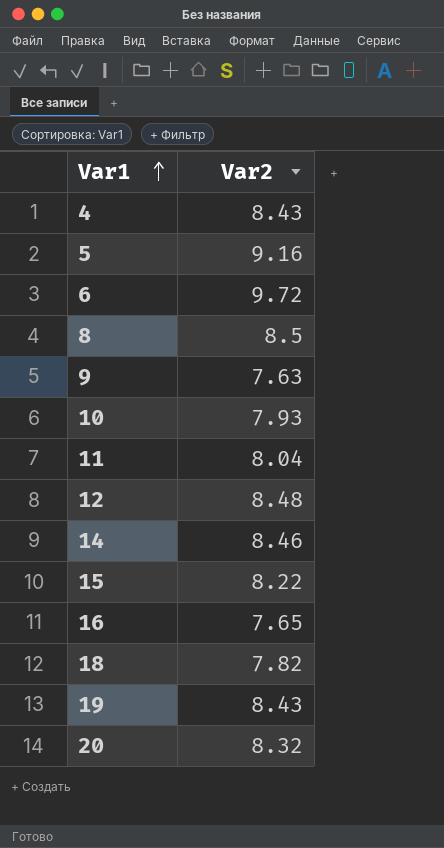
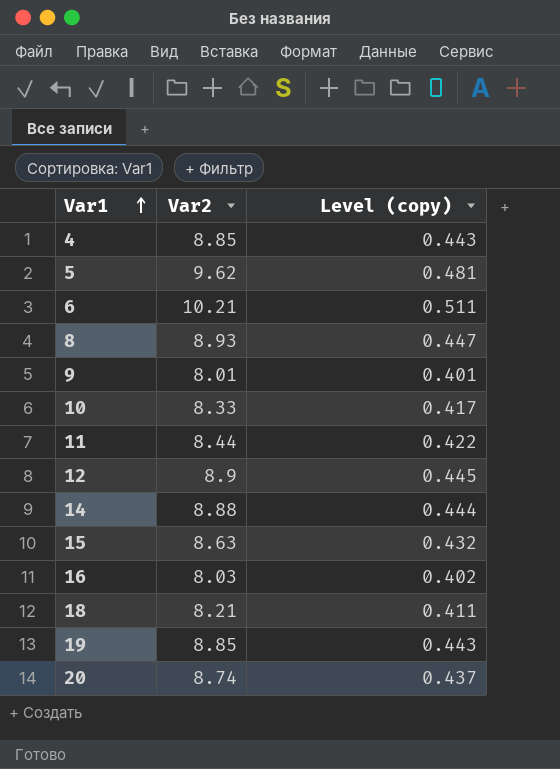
column Level (copy) | formula: none -> [Var2] * 0.05
4 | Var2: 8.43 -> 8.85
5 | Var2: 9.16 -> 9.62
6 | Var2: 9.72 -> 10.21
8 | Var2: 8.5 -> 8.93
9 | Var2: 7.63 -> 8.01
10 | Var2: 7.93 -> 8.33
11 | Var2: 8.04 -> 8.44
12 | Var2: 8.48 -> 8.9
14 | Var2: 8.46 -> 8.88
15 | Var2: 8.22 -> 8.63
16 | Var2: 7.65 -> 8.03
18 | Var2: 7.82 -> 8.21
19 | Var2: 8.43 -> 8.85
20 | Var2: 8.32 -> 8.74

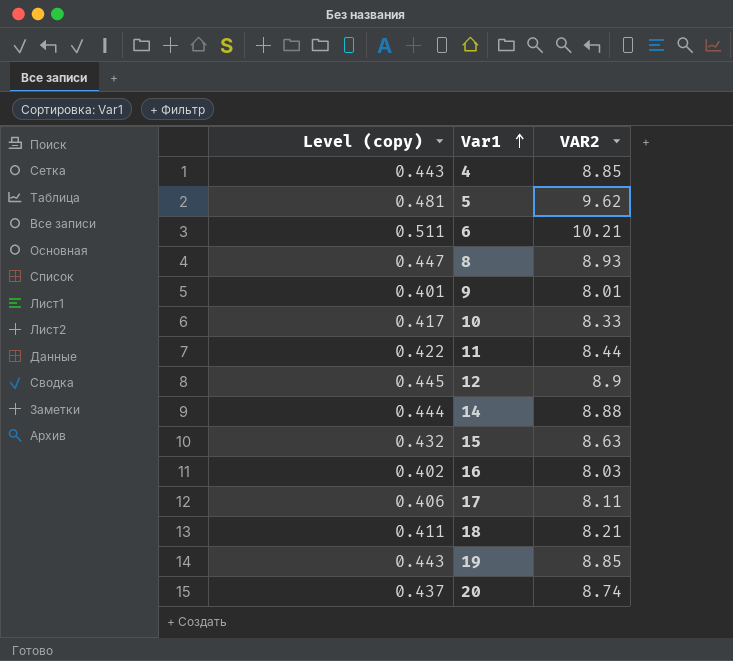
column Level (copy) | position: 3 -> 1
column name: Var2 -> VAR2
row 17: none -> 0.406 | 8.11

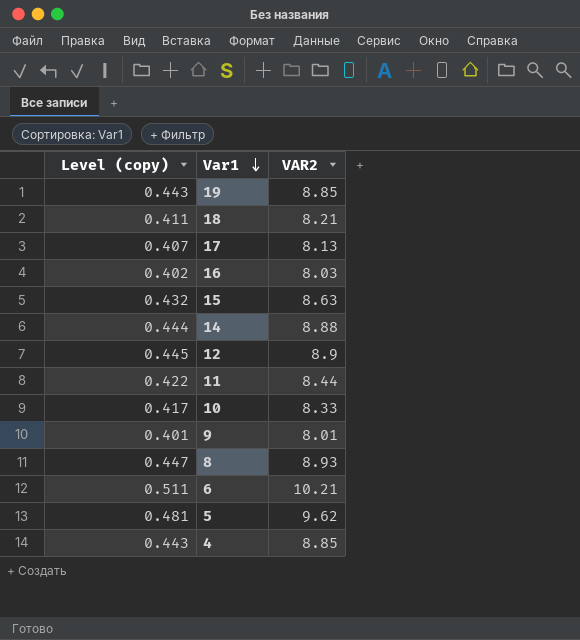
row order: Var1 ascending -> Var1 descending
row 20: 0.437 | 8.74 -> none
17 | Level (copy): 0.406 -> 0.407
17 | VAR2: 8.11 -> 8.13

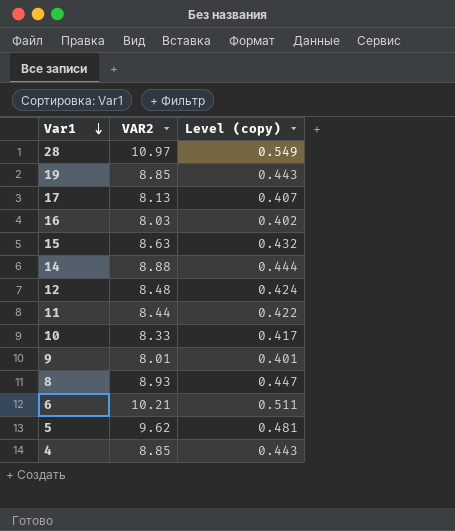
column Level (copy) | position: 1 -> 3
row 18: 0.411 | 8.21 -> none
row 28: none -> 10.97 | 0.549
12 | VAR2: 8.9 -> 8.48
12 | Level (copy): 0.445 -> 0.424

